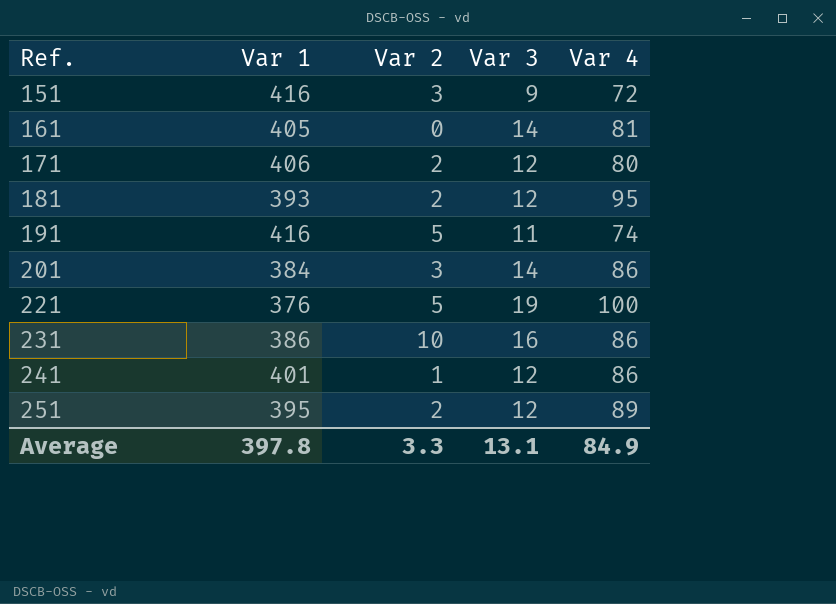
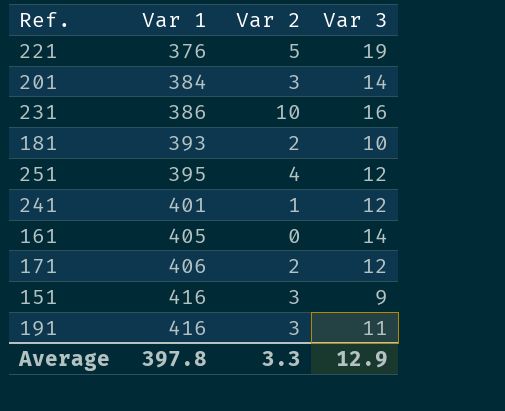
row order: Ref. ascending -> Var 1 ascending
column Var 4 | position: 5 -> none
181 | Var 3: 12 -> 10
251 | Var 2: 2 -> 4
191 | Var 2: 5 -> 3
Average | Var 3: 13.1 -> 12.9

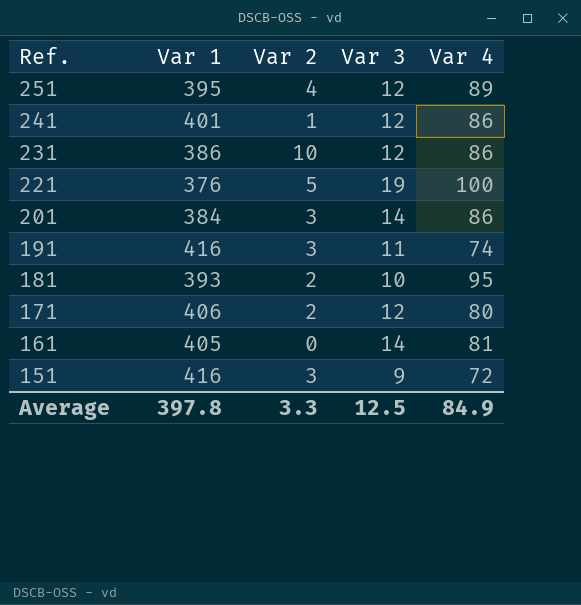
row order: Var 1 ascending -> Ref. descending
column Var 4 | position: none -> 5
231 | Var 3: 16 -> 12
Average | Var 3: 12.9 -> 12.5

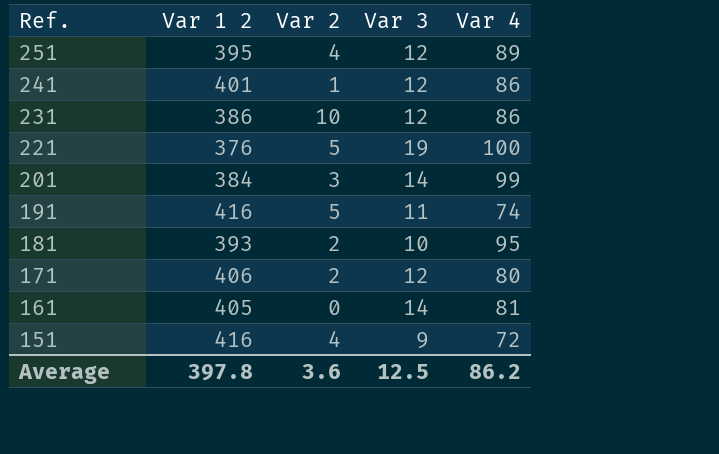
column name: Var 1 -> Var 1 2
201 | Var 4: 86 -> 99
191 | Var 2: 3 -> 5
151 | Var 2: 3 -> 4
Average | Var 2: 3.3 -> 3.6
Average | Var 4: 84.9 -> 86.2

